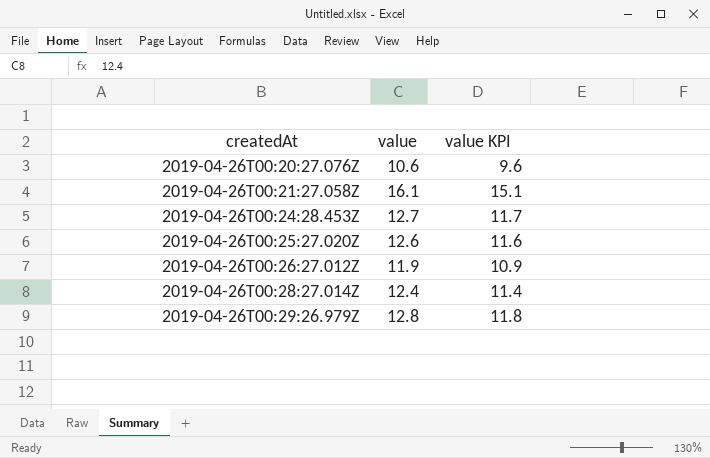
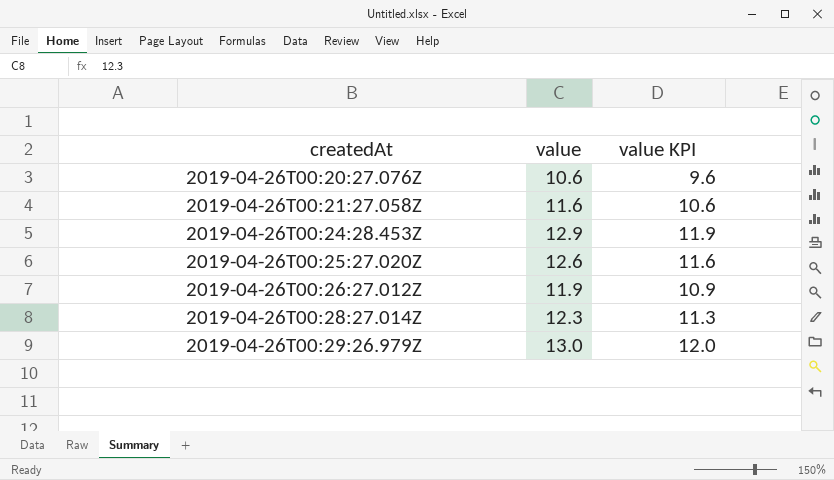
2019-04-26T00:21:27.058Z | value: 16.1 -> 11.6
2019-04-26T00:21:27.058Z | value KPI: 15.1 -> 10.6
2019-04-26T00:24:28.453Z | value: 12.7 -> 12.9
2019-04-26T00:24:28.453Z | value KPI: 11.7 -> 11.9
2019-04-26T00:28:27.014Z | value: 12.4 -> 12.3
2019-04-26T00:28:27.014Z | value KPI: 11.4 -> 11.3
2019-04-26T00:29:26.979Z | value: 12.8 -> 13.0
2019-04-26T00:29:26.979Z | value KPI: 11.8 -> 12.0

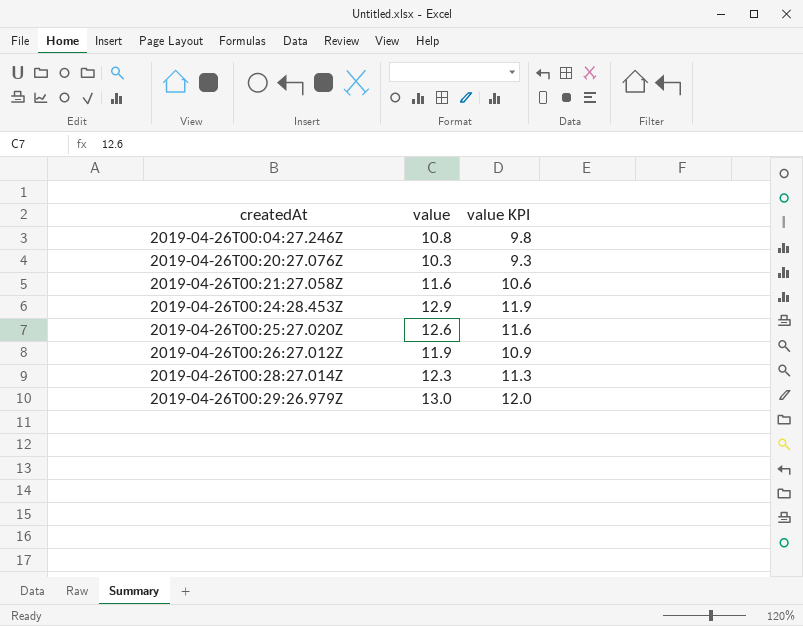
row 2019-04-26T00:04:27.246Z: none -> 10.8 | 9.8
2019-04-26T00:20:27.076Z | value: 10.6 -> 10.3
2019-04-26T00:20:27.076Z | value KPI: 9.6 -> 9.3

